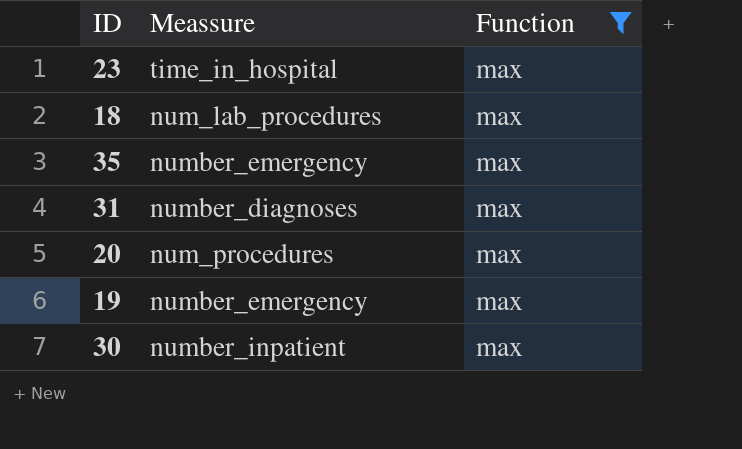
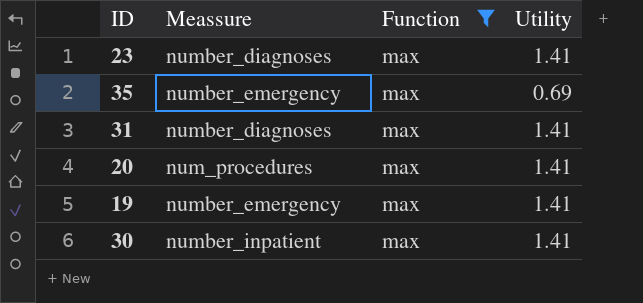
column Utility | position: none -> 4
row 18: num_lab_procedures | max -> none
23 | Meassure: time_in_hospital -> number_diagnoses

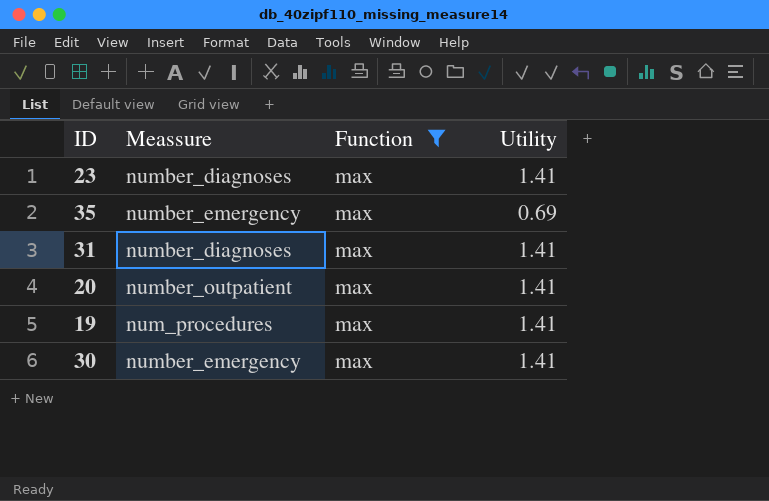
20 | Meassure: num_procedures -> number_outpatient
19 | Meassure: number_emergency -> num_procedures
30 | Meassure: number_inpatient -> number_emergency

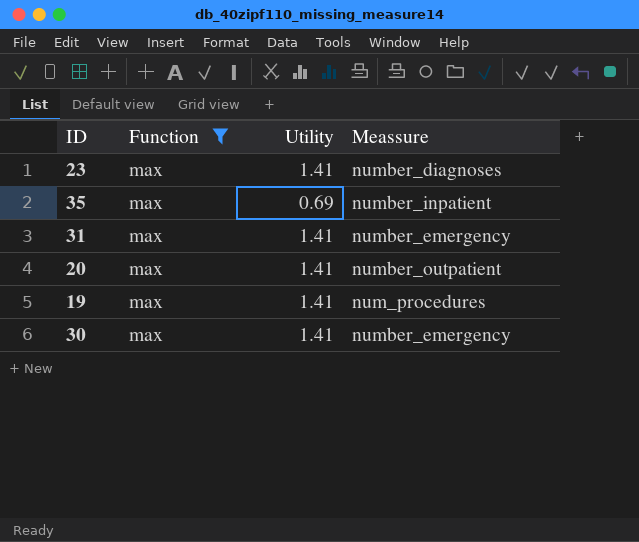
column Meassure | position: 2 -> 4
35 | Meassure: number_emergency -> number_inpatient
31 | Meassure: number_diagnoses -> number_emergency

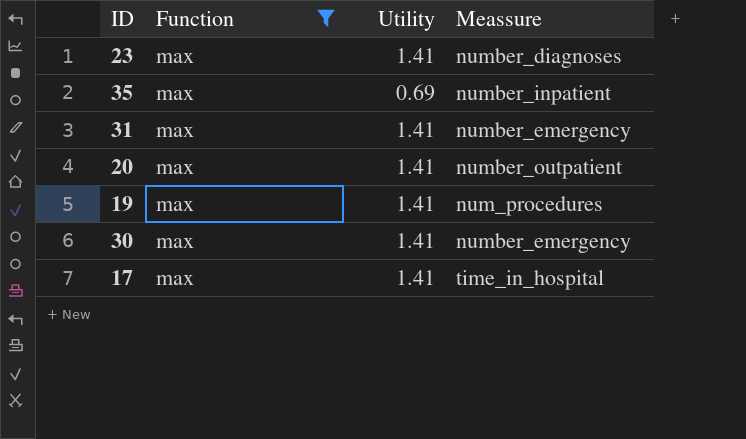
row 17: none -> max | 1.41 | time_in_hospital

